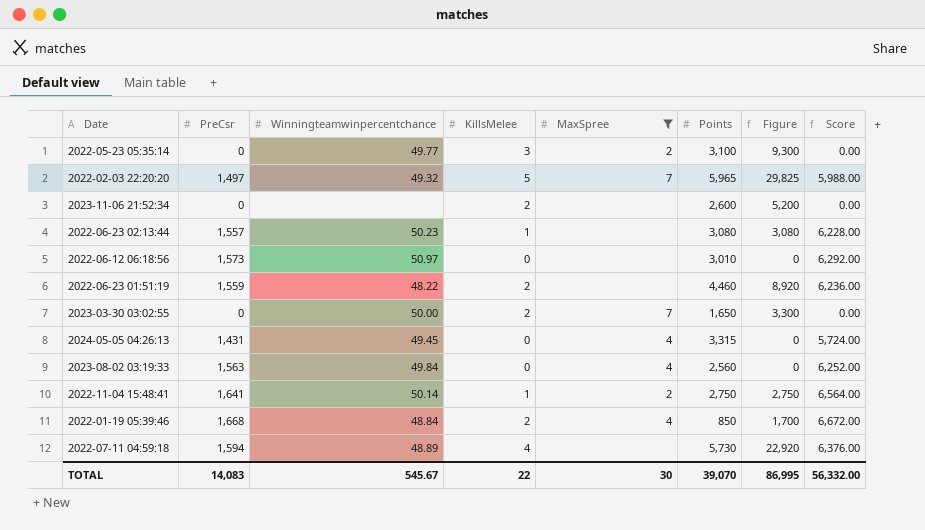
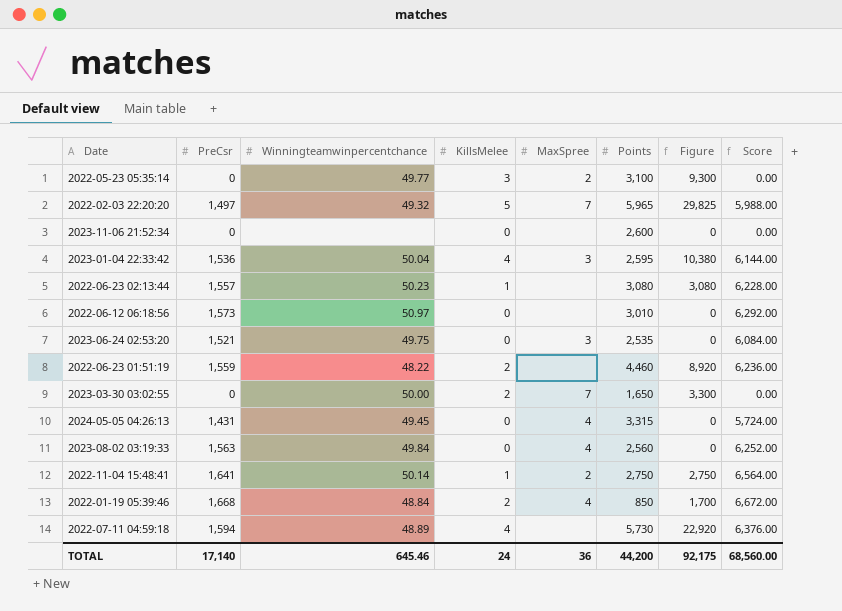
filter: MaxSpree != 3 -> none
2023-11-06 21:52:34 | KillsMelee: 2 -> 0
2023-11-06 21:52:34 | Figure: 5,200 -> 0
TOTAL | PreCsr: 14,083 -> 17,140
TOTAL | Winningteamwinpercentchance: 545.67 -> 645.46
TOTAL | KillsMelee: 22 -> 24
TOTAL | MaxSpree: 30 -> 36
TOTAL | Points: 39,070 -> 44,200
TOTAL | Figure: 86,995 -> 92,175
TOTAL | Score: 56,332.00 -> 68,560.00

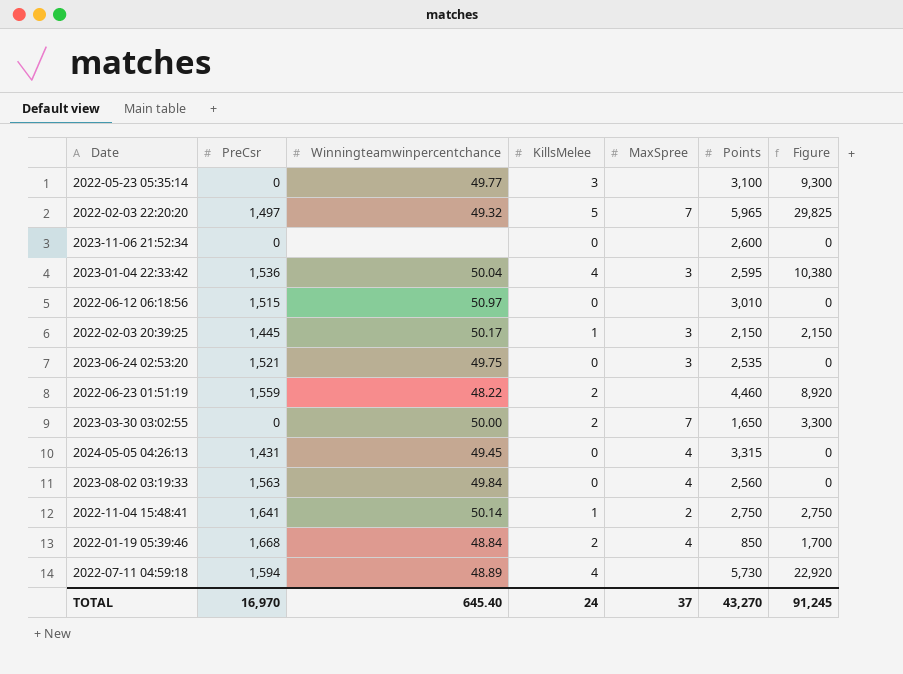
column Score | formula: [PreCsr] * 4 -> none
row 2022-06-23 02:13:44: 1,557 | 50.23 | 1 | none | 3,080 | 3,080 | 6,228.00 -> none
2022-05-23 05:35:14 | MaxSpree: 2 -> none
2022-06-12 06:18:56 | PreCsr: 1,573 -> 1,515
row 2022-02-03 20:39:25: none -> 1,445 | 50.17 | 1 | 3 | 2,150 | 2,150
TOTAL | PreCsr: 17,140 -> 16,970
TOTAL | Winningteamwinpercentchance: 645.46 -> 645.40
TOTAL | MaxSpree: 36 -> 37
TOTAL | Points: 44,200 -> 43,270
TOTAL | Figure: 92,175 -> 91,245

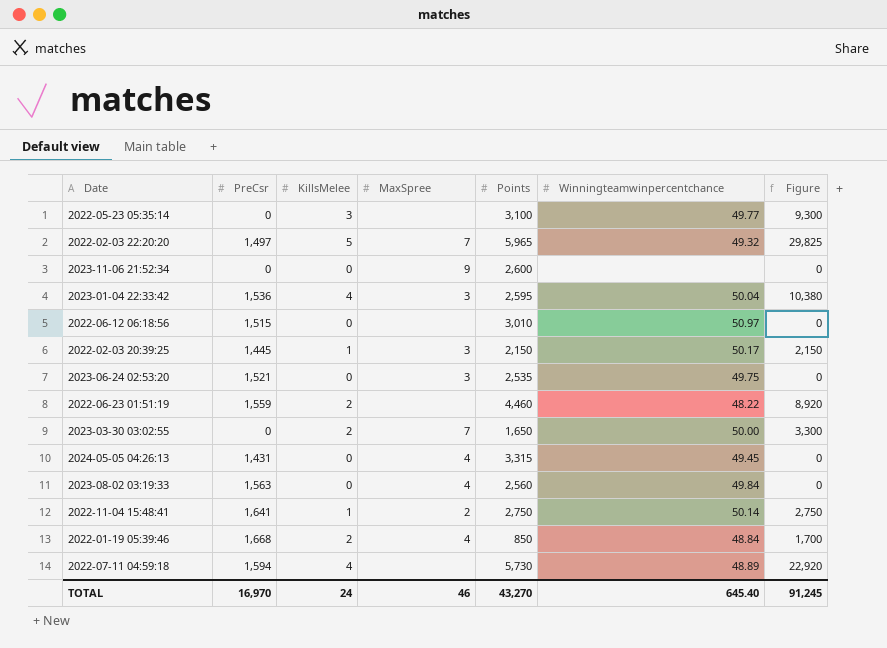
column Winningteamwinpercentchance | position: 3 -> 6
2023-11-06 21:52:34 | MaxSpree: none -> 9
TOTAL | MaxSpree: 37 -> 46

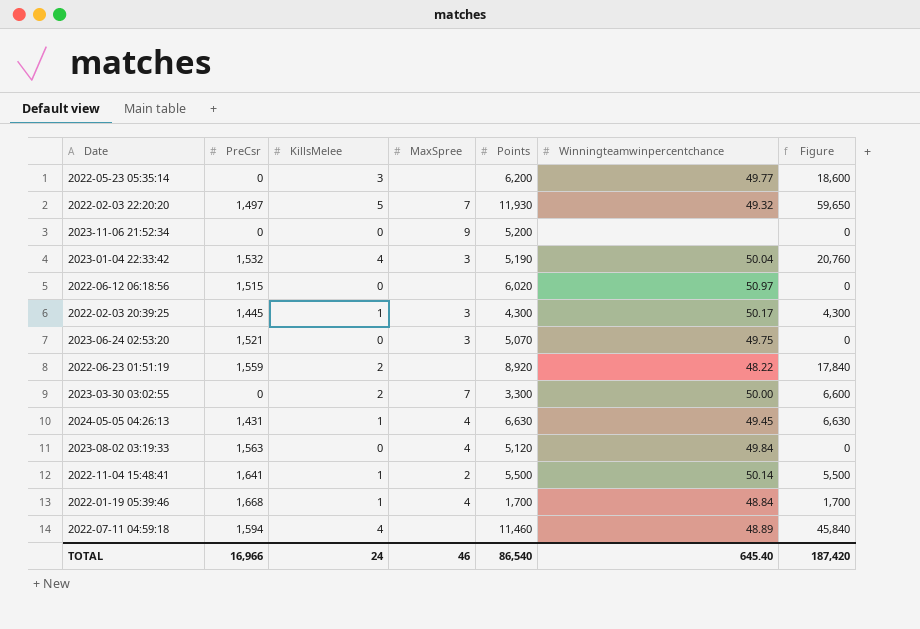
2022-05-23 05:35:14 | Points: 3,100 -> 6,200
2022-05-23 05:35:14 | Figure: 9,300 -> 18,600
2022-02-03 22:20:20 | Points: 5,965 -> 11,930
2022-02-03 22:20:20 | Figure: 29,825 -> 59,650
2023-11-06 21:52:34 | Points: 2,600 -> 5,200
2023-01-04 22:33:42 | PreCsr: 1,536 -> 1,532
2023-01-04 22:33:42 | Points: 2,595 -> 5,190
2023-01-04 22:33:42 | Figure: 10,380 -> 20,760
2022-06-12 06:18:56 | Points: 3,010 -> 6,020
2022-02-03 20:39:25 | Points: 2,150 -> 4,300
2022-02-03 20:39:25 | Figure: 2,150 -> 4,300
2023-06-24 02:53:20 | Points: 2,535 -> 5,070
2022-06-23 01:51:19 | Points: 4,460 -> 8,920
2022-06-23 01:51:19 | Figure: 8,920 -> 17,840
2023-03-30 03:02:55 | Points: 1,650 -> 3,300
2023-03-30 03:02:55 | Figure: 3,300 -> 6,600
2024-05-05 04:26:13 | KillsMelee: 0 -> 1
2024-05-05 04:26:13 | Points: 3,315 -> 6,630
2024-05-05 04:26:13 | Figure: 0 -> 6,630
2023-08-02 03:19:33 | Points: 2,560 -> 5,120
2022-11-04 15:48:41 | Points: 2,750 -> 5,500
2022-11-04 15:48:41 | Figure: 2,750 -> 5,500
2022-01-19 05:39:46 | KillsMelee: 2 -> 1
2022-01-19 05:39:46 | Points: 850 -> 1,700
2022-07-11 04:59:18 | Points: 5,730 -> 11,460
2022-07-11 04:59:18 | Figure: 22,920 -> 45,840
TOTAL | PreCsr: 16,970 -> 16,966
TOTAL | Points: 43,270 -> 86,540
TOTAL | Figure: 91,245 -> 187,420

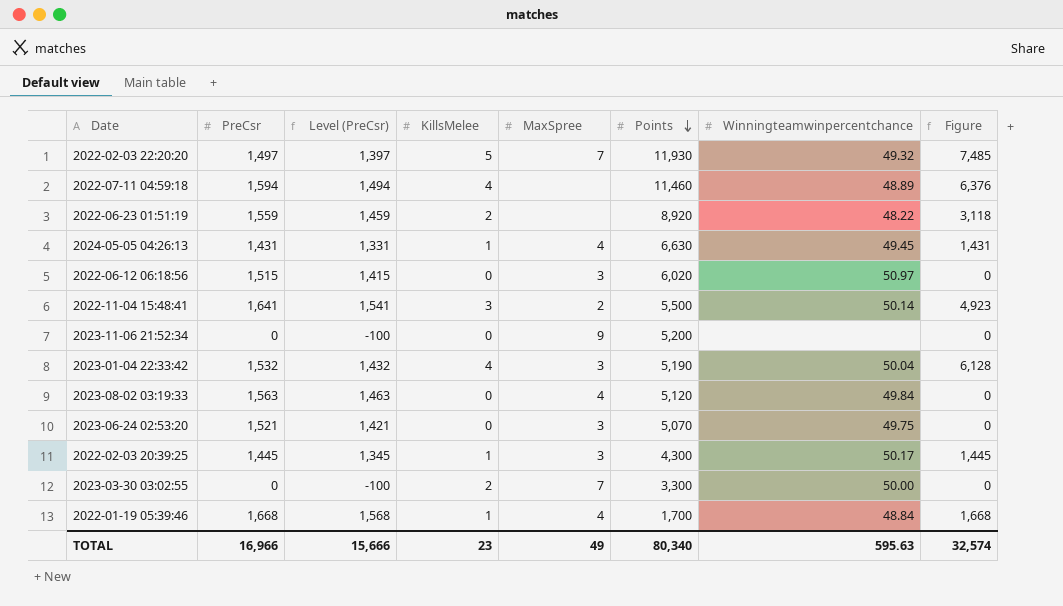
row order: none -> Points descending
column Level (PreCsr) | formula: none -> [PreCsr] - 100
column Figure | formula: [KillsMelee] * [Points] -> [PreCsr] * [KillsMelee]
row 2022-05-23 05:35:14: 0 | 3 | none | 6,200 | 49.77 | 18,600 -> none
2022-06-12 06:18:56 | MaxSpree: none -> 3
2022-11-04 15:48:41 | KillsMelee: 1 -> 3
TOTAL | KillsMelee: 24 -> 23
TOTAL | MaxSpree: 46 -> 49
TOTAL | Points: 86,540 -> 80,340
TOTAL | Winningteamwinpercentchance: 645.40 -> 595.63
TOTAL | Figure: 187,420 -> 32,574

